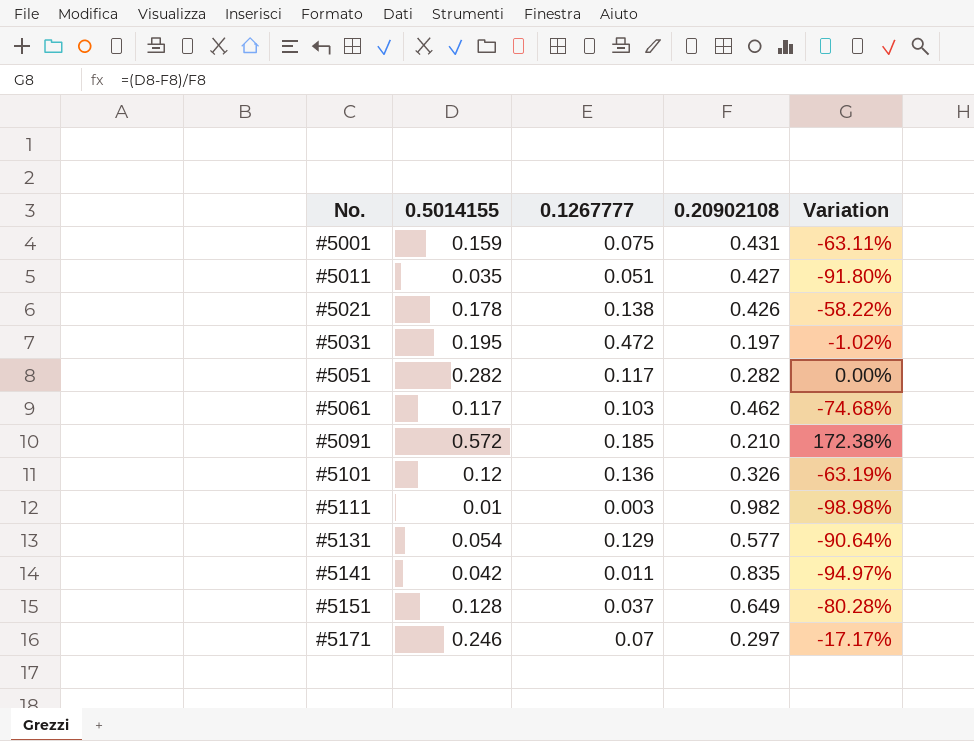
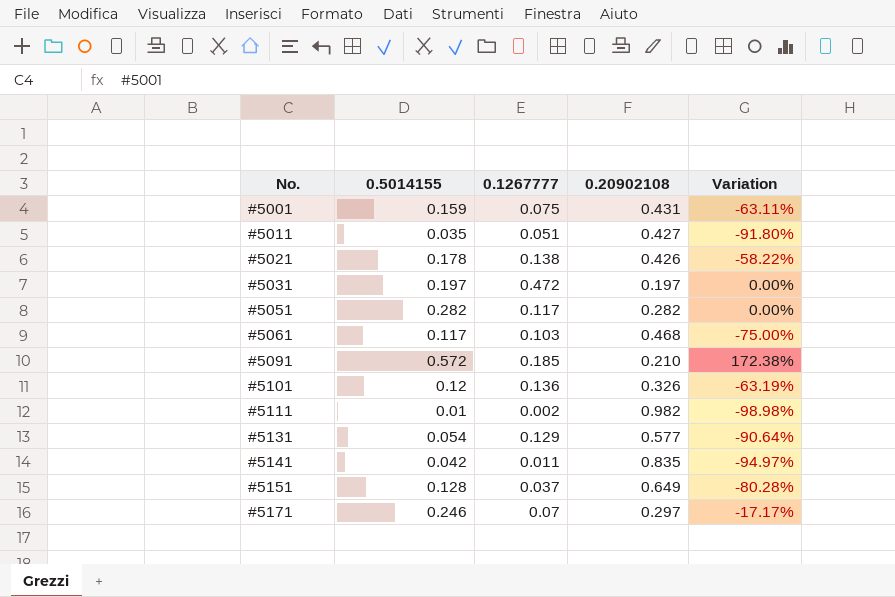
#5031 | 0.5014155: 0.195 -> 0.197
#5031 | Variation: -1.02% -> 0.00%
#5061 | 0.20902108: 0.462 -> 0.468
#5061 | Variation: -74.68% -> -75.00%
#5111 | 0.1267777: 0.003 -> 0.002

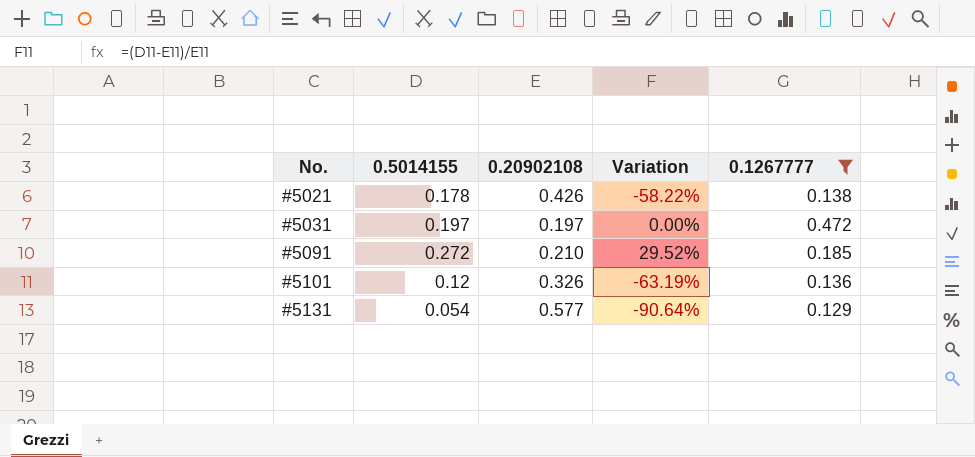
filter: none -> 0.1267777 >= 0.129
column 0.1267777 | position: 3 -> 5
#5091 | 0.5014155: 0.572 -> 0.272
#5091 | Variation: 172.38% -> 29.52%

